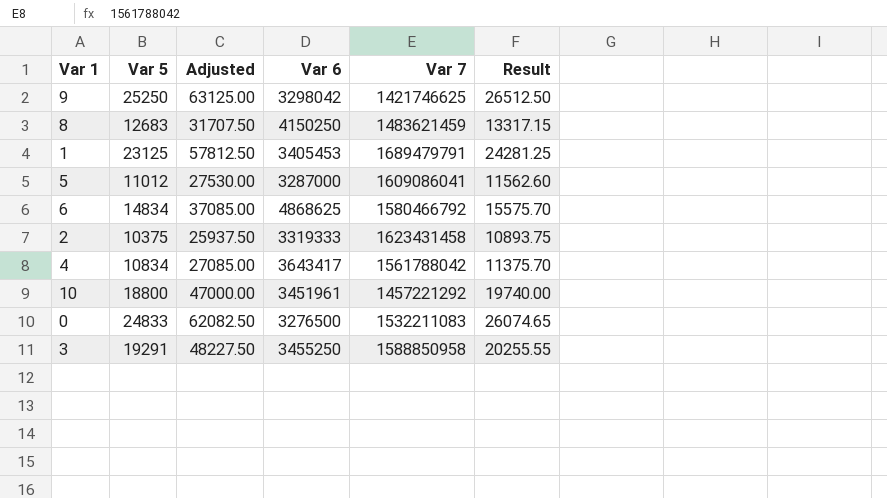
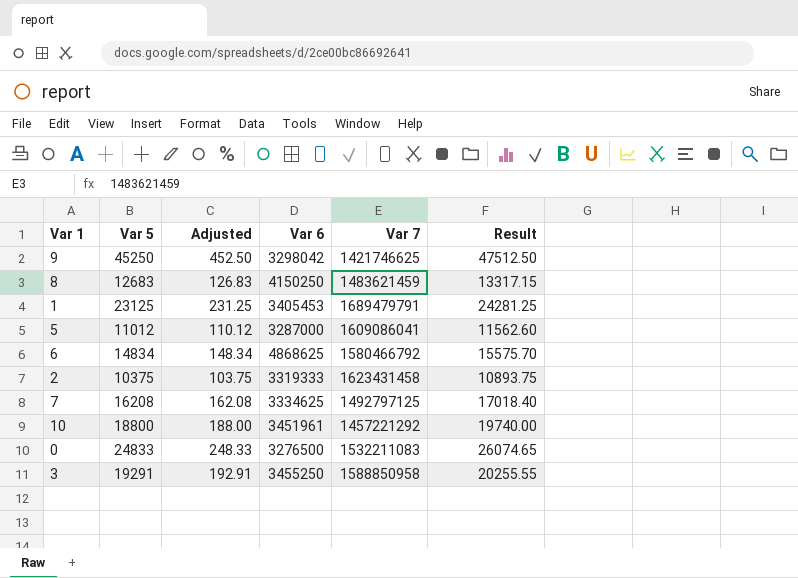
column Adjusted | formula: [Var 5] * 2.5 -> [Var 5] * 0.01
row 4: 10834 | 27085.00 | 3643417 | 1561788042 | 11375.70 -> none
9 | Var 5: 25250 -> 45250
9 | Result: 26512.50 -> 47512.50
row 7: none -> 16208 | 162.08 | 3334625 | 1492797125 | 17018.40

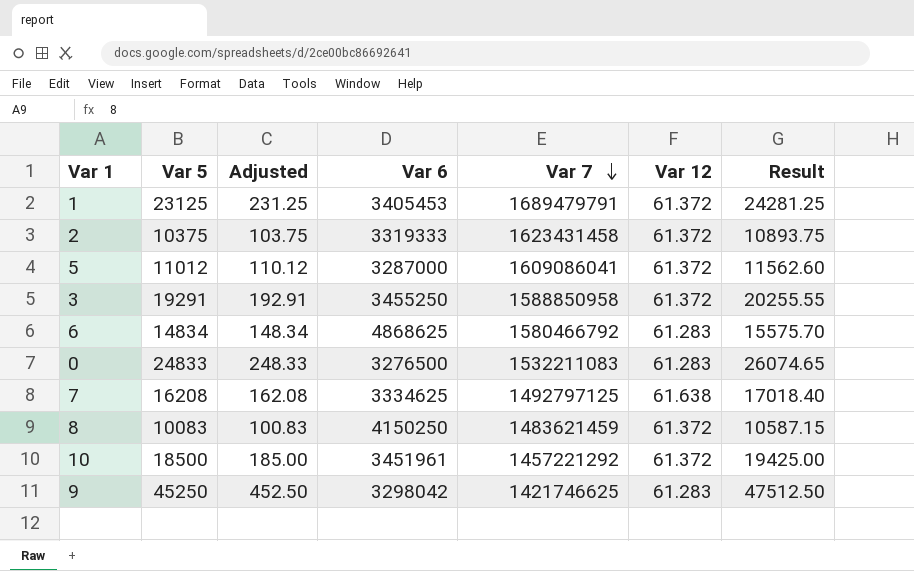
row order: none -> Var 7 descending
column Var 12 | position: none -> 6
8 | Var 5: 12683 -> 10083
8 | Adjusted: 126.83 -> 100.83
8 | Result: 13317.15 -> 10587.15
10 | Var 5: 18800 -> 18500
10 | Adjusted: 188.00 -> 185.00
10 | Result: 19740.00 -> 19425.00

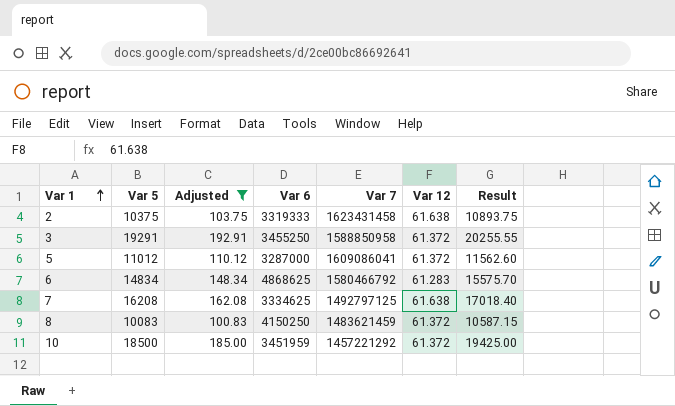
filter: none -> Adjusted <= 192.91
row order: Var 7 descending -> Var 1 ascending
2 | Var 12: 61.372 -> 61.638
10 | Var 6: 3451961 -> 3451959

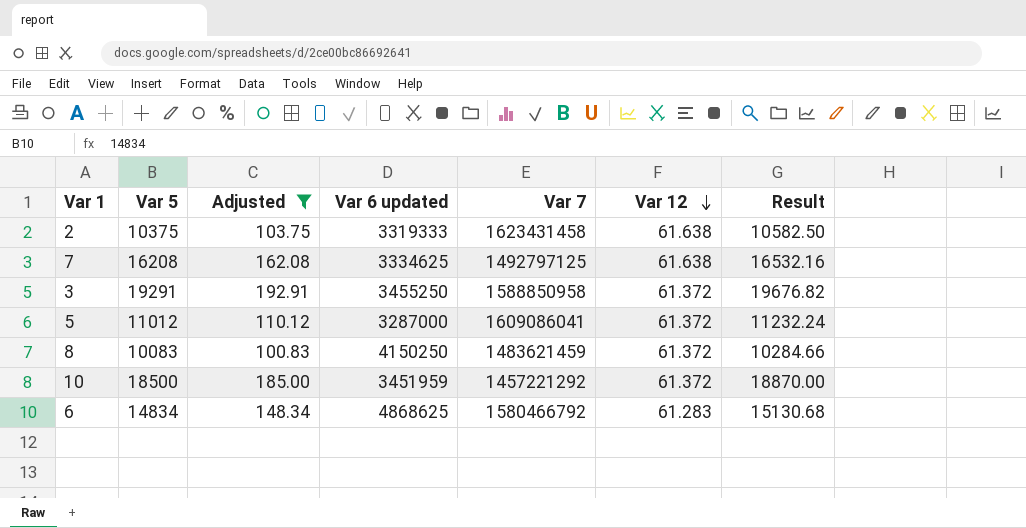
row order: Var 1 ascending -> Var 12 descending
column name: Var 6 -> Var 6 updated
column Result | formula: [Var 5] * 1.05 -> [Var 5] * 1.02

